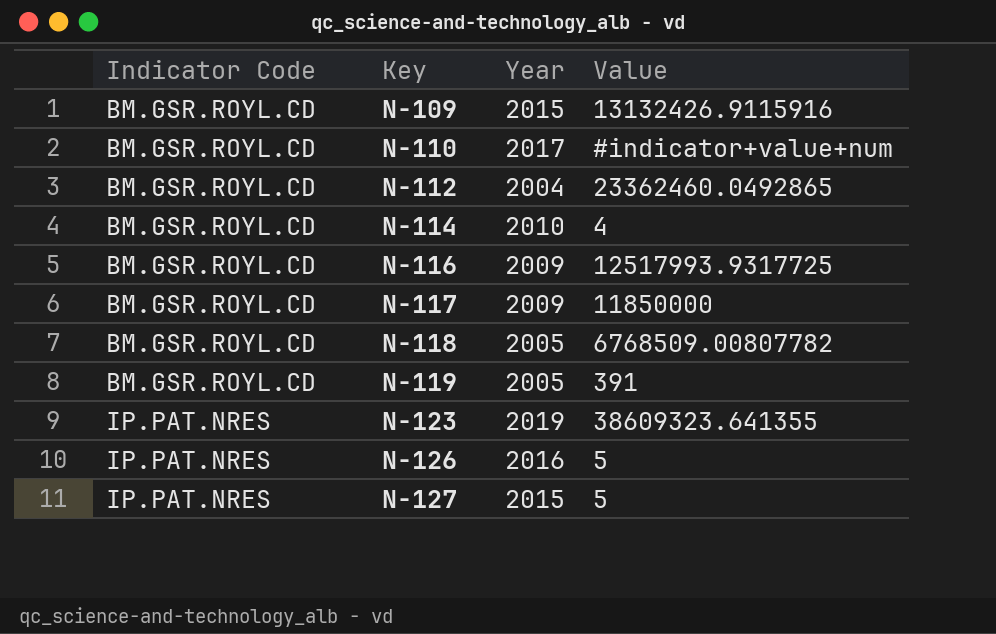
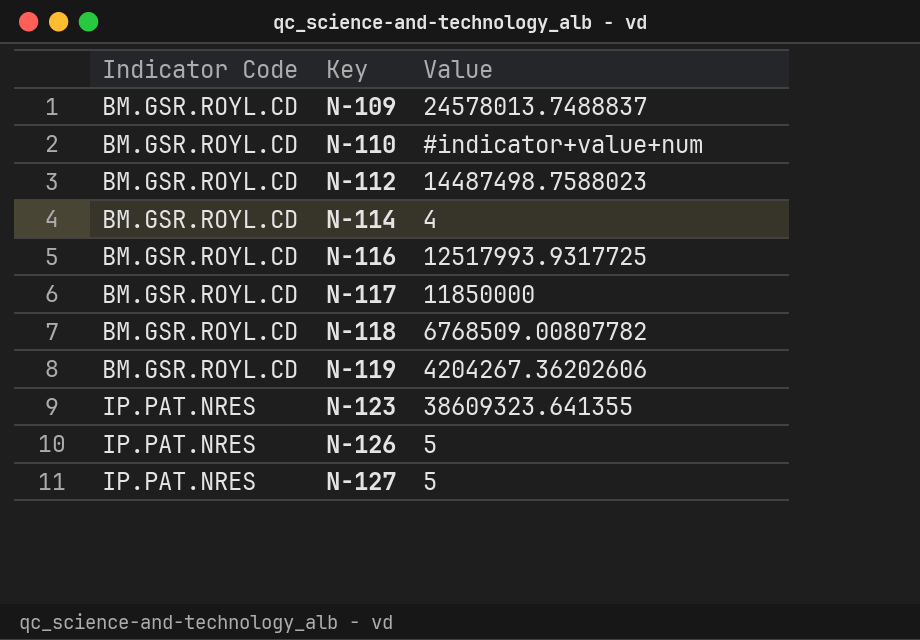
column Year | position: 3 -> none
N-109 | Value: 13132426.9115916 -> 24578013.7488837
N-112 | Value: 23362460.0492865 -> 14487498.7588023
N-119 | Value: 391 -> 4204267.36202606

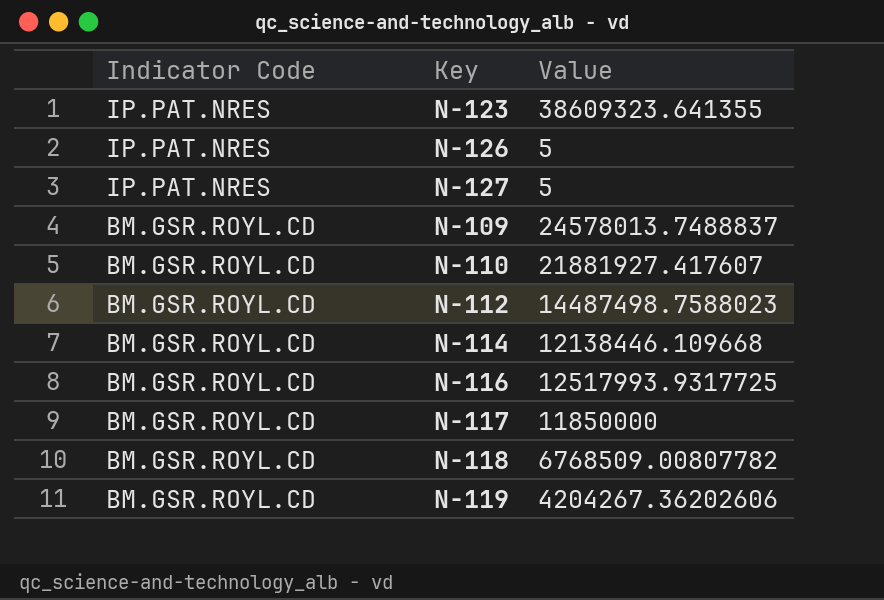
row order: Indicator Code ascending -> Indicator Code descending
N-110 | Value: #indicator+value+num -> 21881927.417607
N-114 | Value: 4 -> 12138446.109668

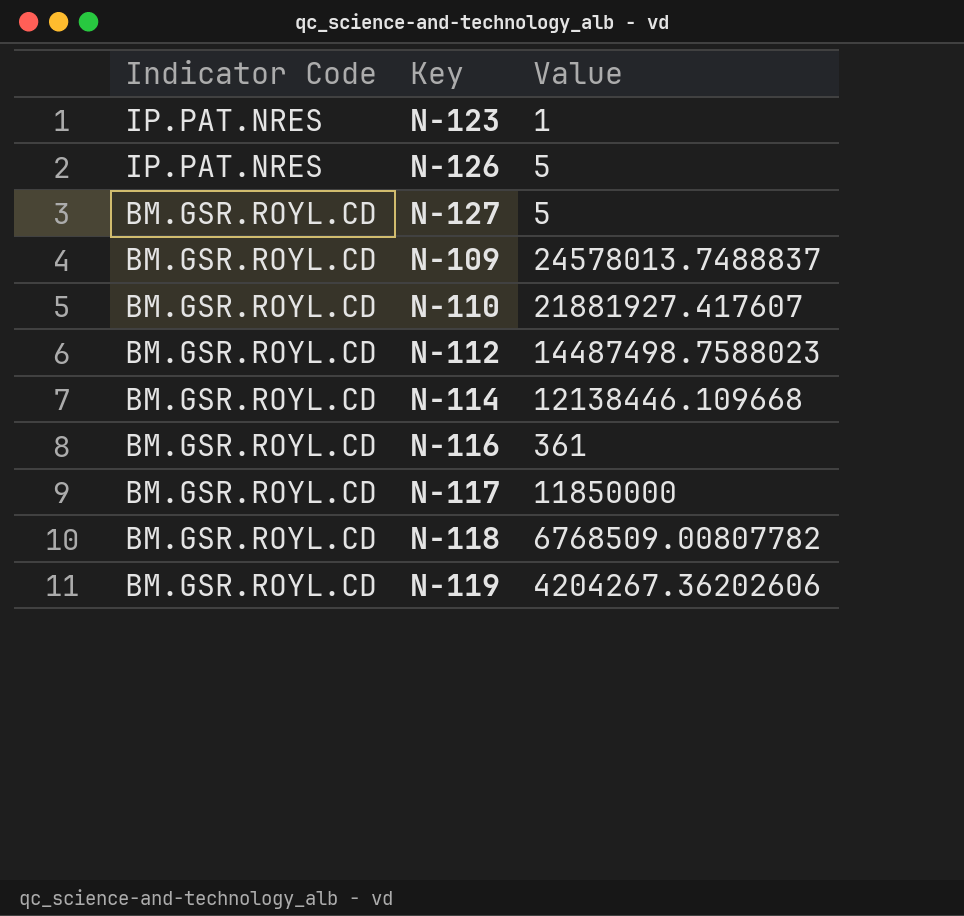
N-123 | Value: 38609323.641355 -> 1
N-127 | Indicator Code: IP.PAT.NRES -> BM.GSR.ROYL.CD
N-116 | Value: 12517993.9317725 -> 361

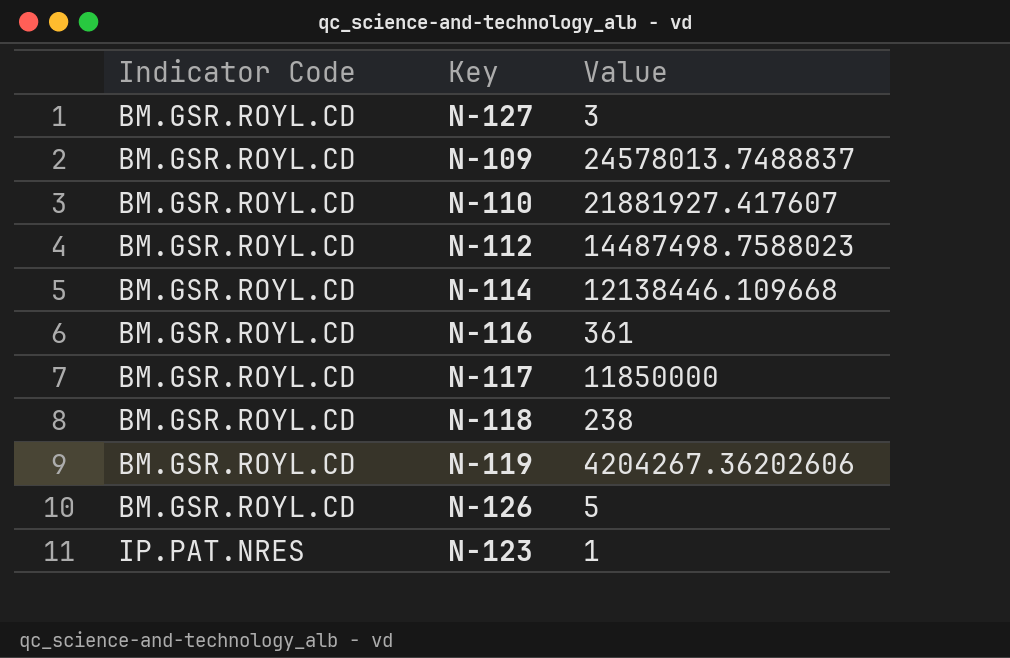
row order: Indicator Code descending -> Indicator Code ascending
N-127 | Value: 5 -> 3
N-118 | Value: 6768509.00807782 -> 238
N-126 | Indicator Code: IP.PAT.NRES -> BM.GSR.ROYL.CD

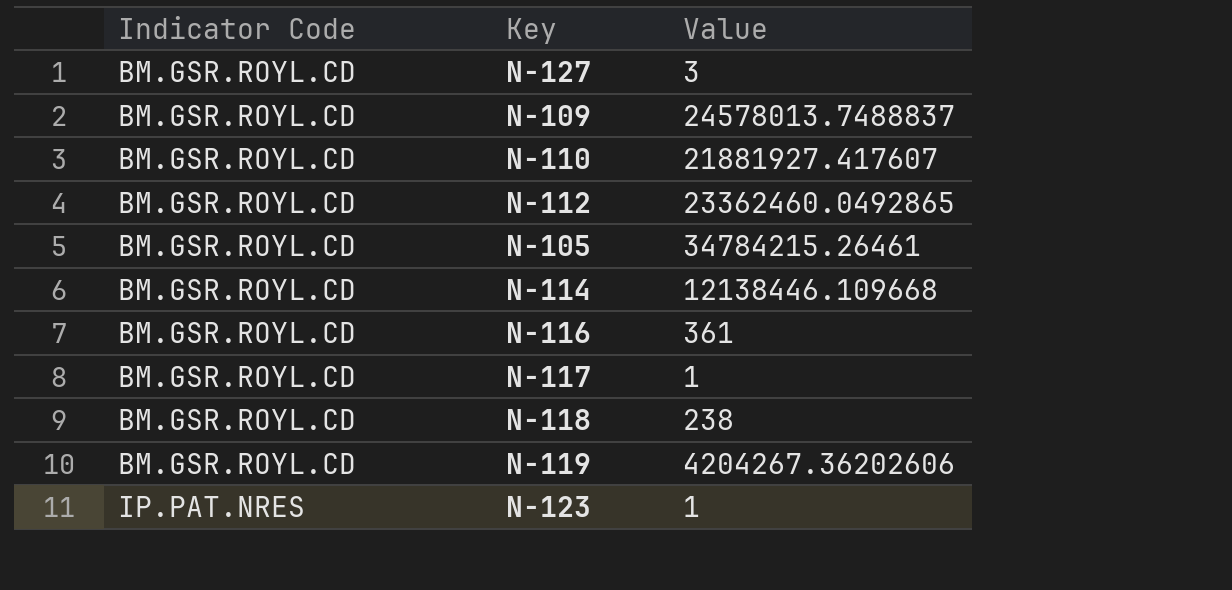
row N-126: BM.GSR.ROYL.CD | 5 -> none
N-112 | Value: 14487498.7588023 -> 23362460.0492865
row N-105: none -> BM.GSR.ROYL.CD | 34784215.26461
N-117 | Value: 11850000 -> 1

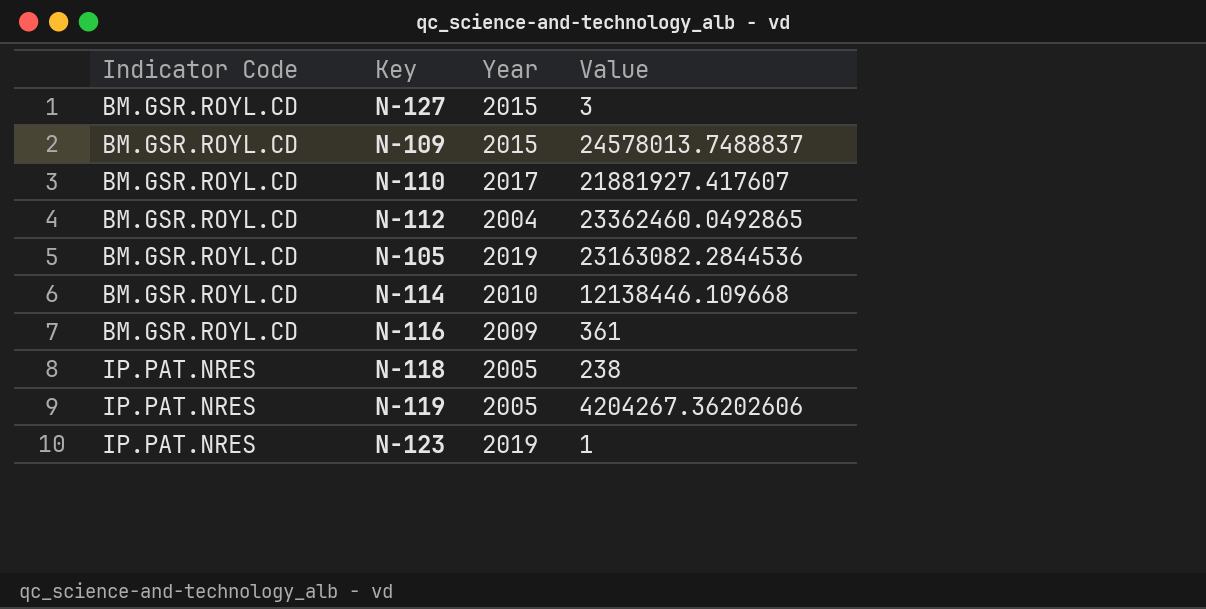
column Year | position: none -> 3
row N-117: BM.GSR.ROYL.CD | 1 -> none
N-105 | Value: 34784215.26461 -> 23163082.2844536
N-118 | Indicator Code: BM.GSR.ROYL.CD -> IP.PAT.NRES
N-119 | Indicator Code: BM.GSR.ROYL.CD -> IP.PAT.NRES

